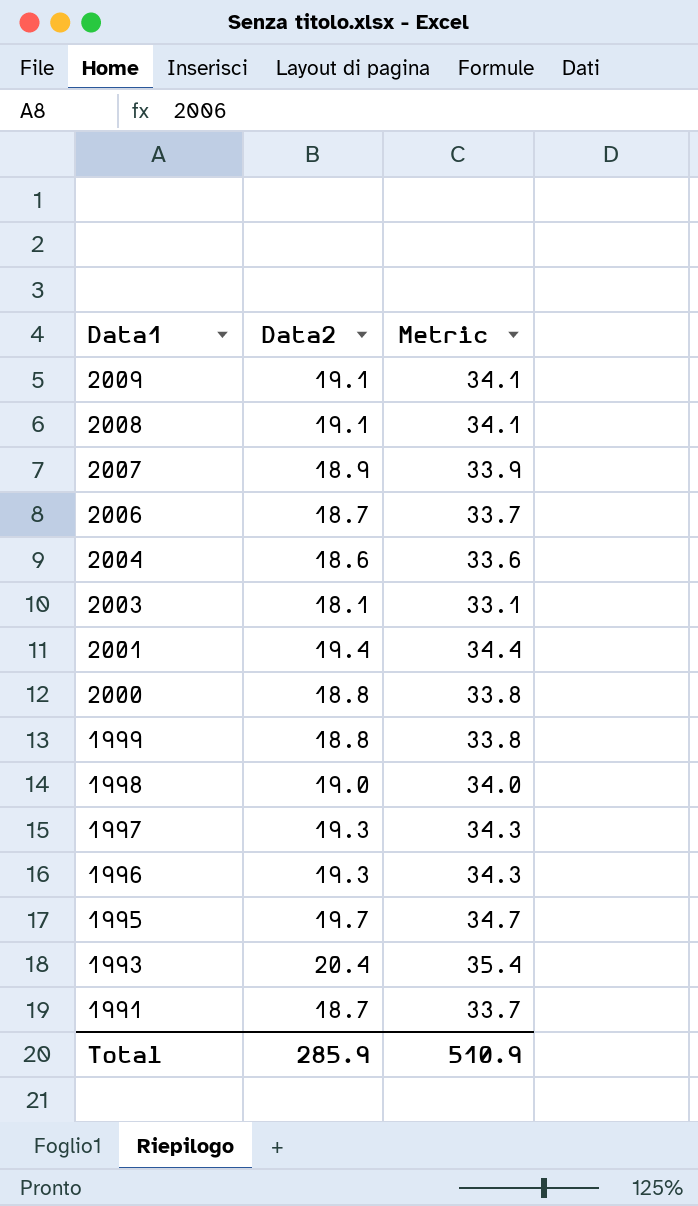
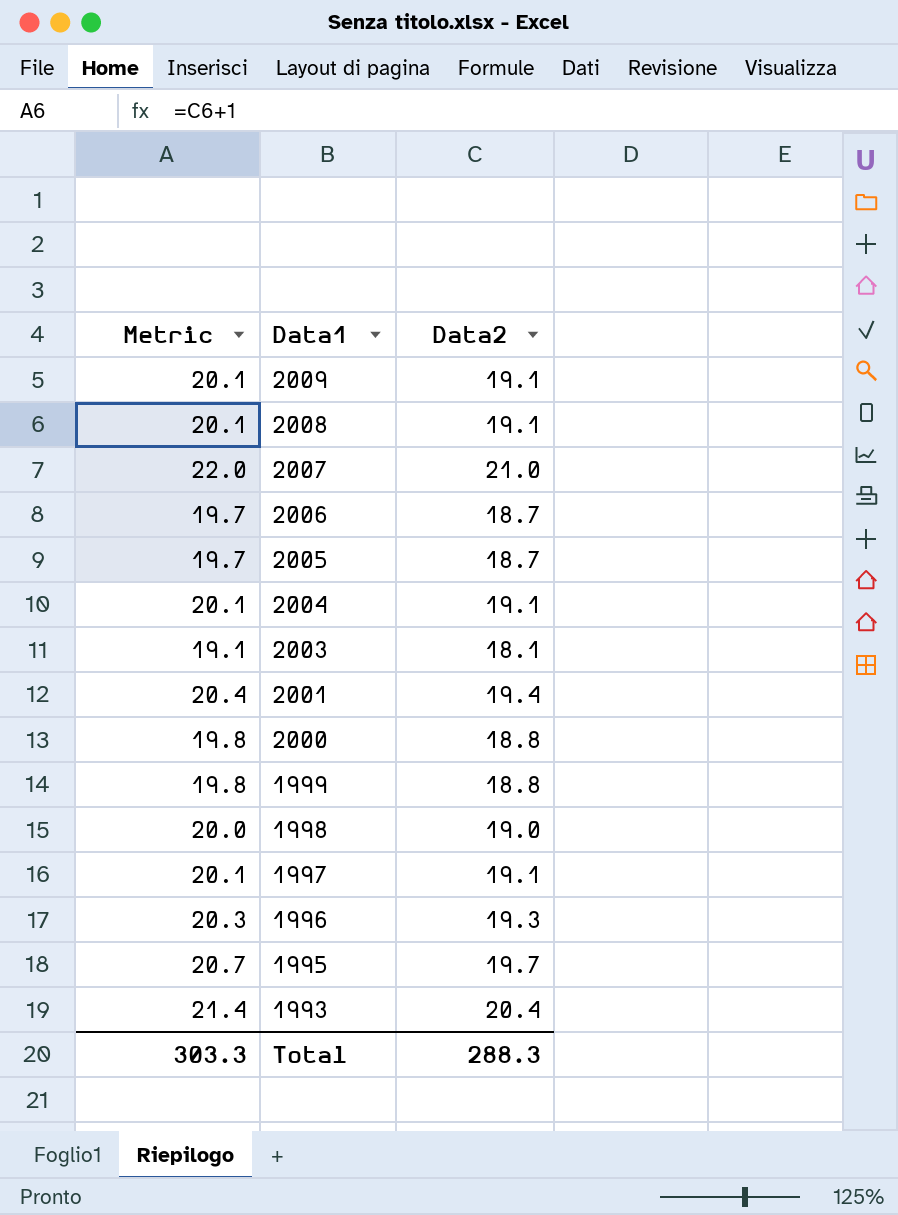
column Metric | formula: [Data2] + 15 -> [Data2] + 1
column Metric | position: 3 -> 1
row 1991: 18.7 | 33.7 -> none
2007 | Data2: 18.9 -> 21.0
row 2005: none -> 19.7 | 18.7
2004 | Data2: 18.6 -> 19.1
1997 | Data2: 19.3 -> 19.1
Total | Metric: 510.9 -> 303.3
Total | Data2: 285.9 -> 288.3

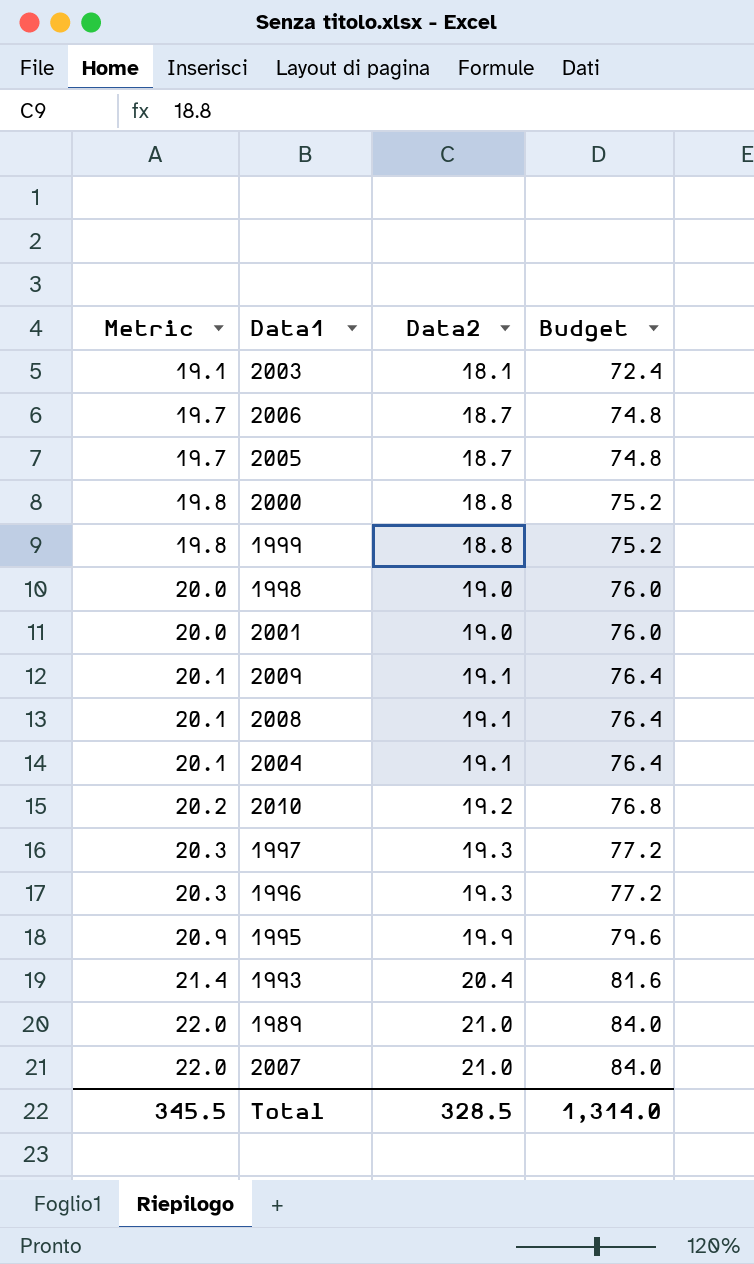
row order: Data1 descending -> Metric ascending
column Budget | formula: none -> [Data2] * 4
2001 | Metric: 20.4 -> 20.0
2001 | Data2: 19.4 -> 19.0
row 2010: none -> 20.2 | 19.2 | 76.8
1997 | Metric: 20.1 -> 20.3
1997 | Data2: 19.1 -> 19.3
1995 | Metric: 20.7 -> 20.9
1995 | Data2: 19.7 -> 19.9
row 1989: none -> 22.0 | 21.0 | 84.0
Total | Metric: 303.3 -> 345.5
Total | Data2: 288.3 -> 328.5

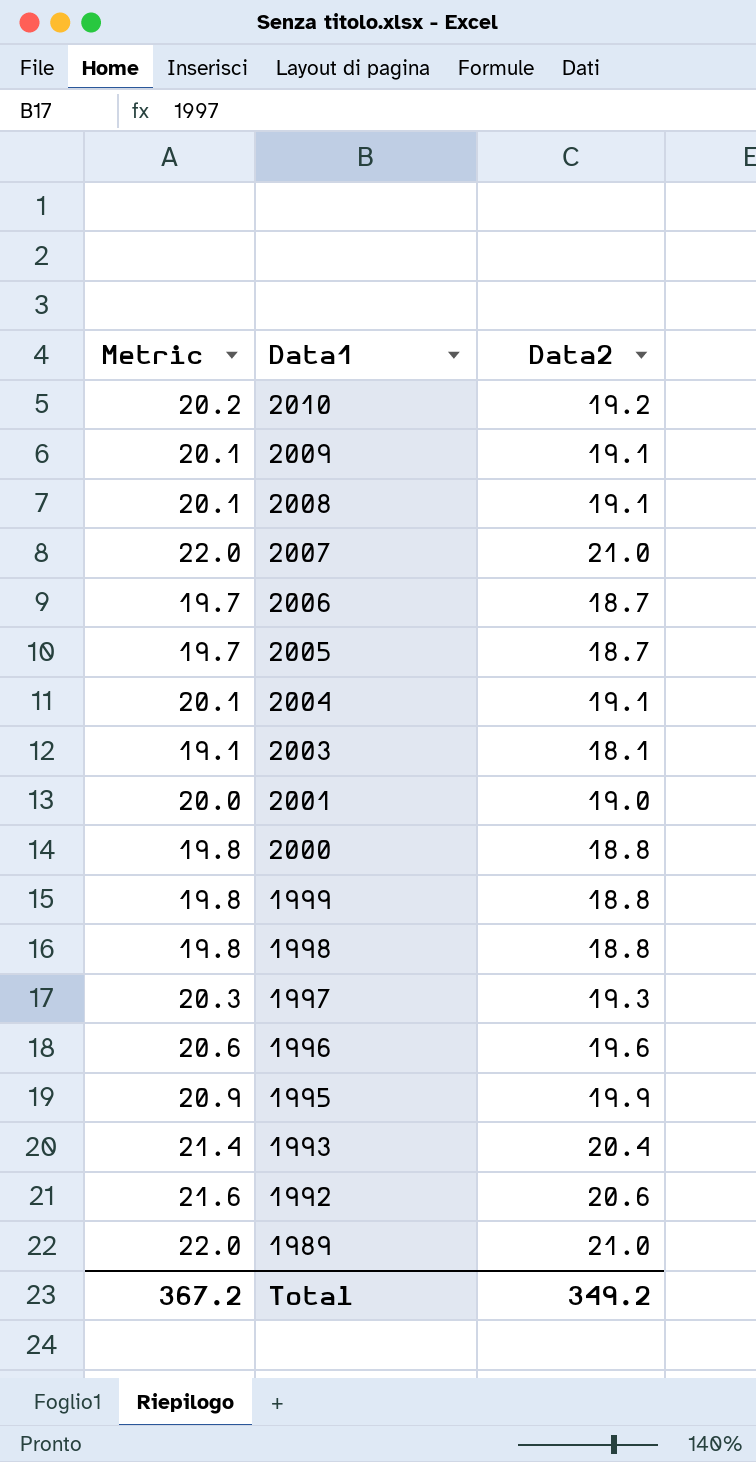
row order: Metric ascending -> Data1 descending
column Budget | formula: [Data2] * 4 -> none
1998 | Metric: 20.0 -> 19.8
1998 | Data2: 19.0 -> 18.8
1996 | Metric: 20.3 -> 20.6
1996 | Data2: 19.3 -> 19.6
row 1992: none -> 21.6 | 20.6
Total | Metric: 345.5 -> 367.2
Total | Data2: 328.5 -> 349.2

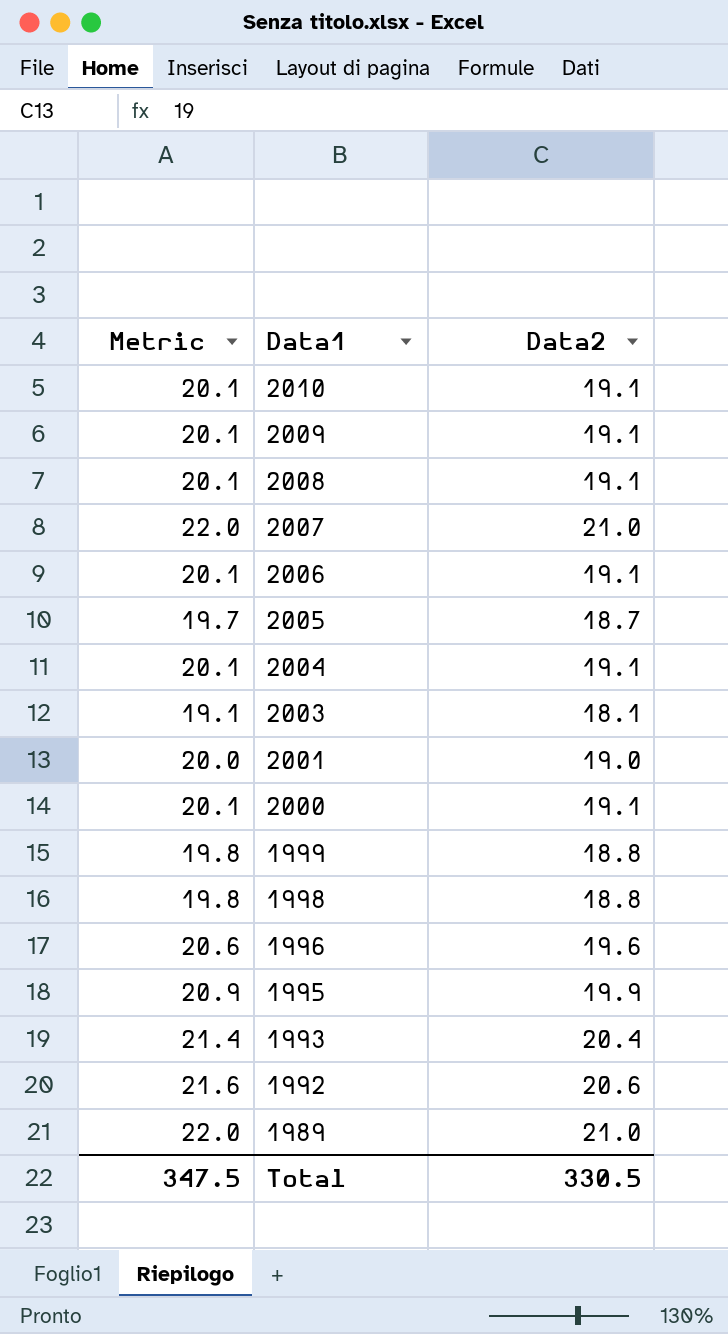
row 1997: 20.3 | 19.3 -> none
2010 | Metric: 20.2 -> 20.1
2010 | Data2: 19.2 -> 19.1
2006 | Metric: 19.7 -> 20.1
2006 | Data2: 18.7 -> 19.1
2000 | Metric: 19.8 -> 20.1
2000 | Data2: 18.8 -> 19.1
Total | Metric: 367.2 -> 347.5
Total | Data2: 349.2 -> 330.5

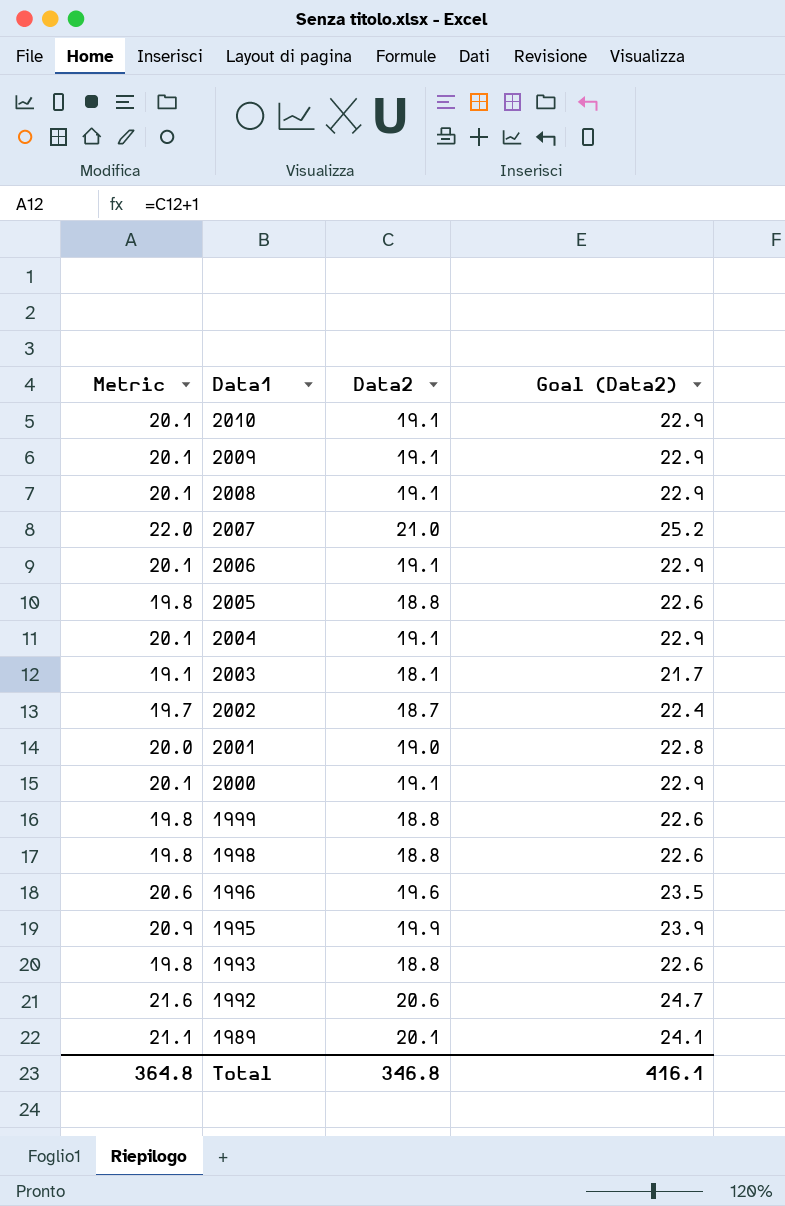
column Goal (Data2) | formula: none -> [Data2] * 1.2
2005 | Metric: 19.7 -> 19.8
2005 | Data2: 18.7 -> 18.8
row 2002: none -> 19.7 | 18.7 | 22.4
1993 | Metric: 21.4 -> 19.8
1993 | Data2: 20.4 -> 18.8
1989 | Metric: 22.0 -> 21.1
1989 | Data2: 21.0 -> 20.1
Total | Metric: 347.5 -> 364.8
Total | Data2: 330.5 -> 346.8

